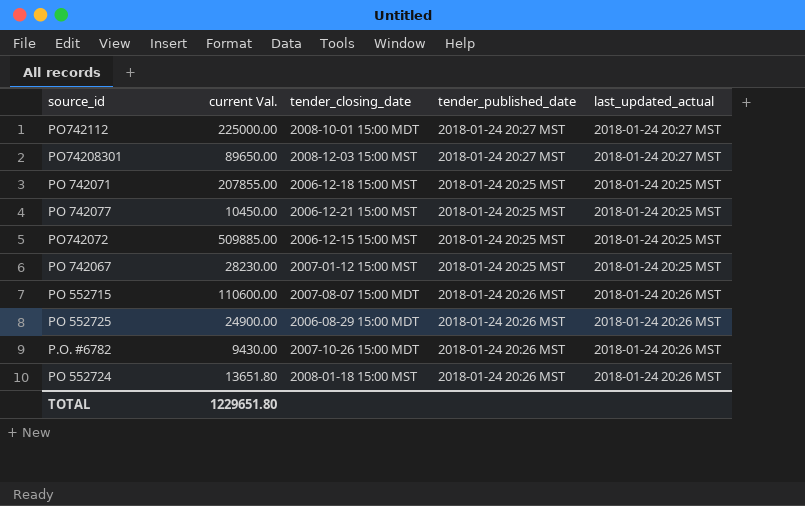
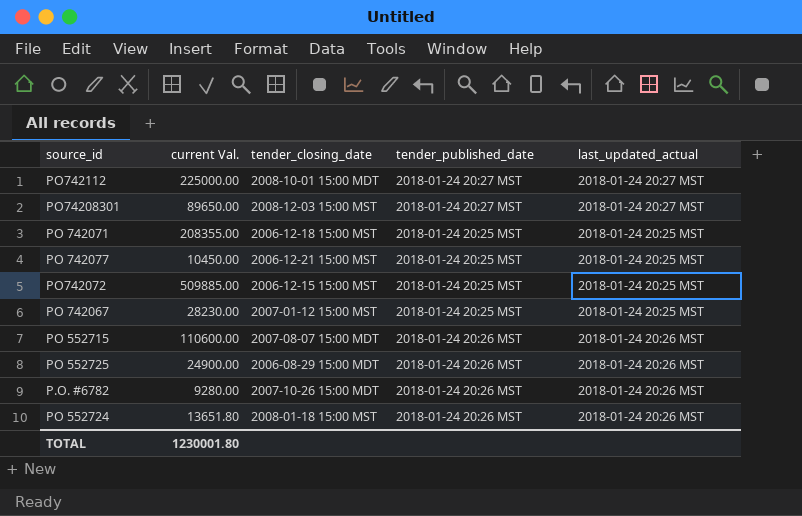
PO 742071 | current Val.: 207855.00 -> 208355.00
P.O. #6782 | current Val.: 9430.00 -> 9280.00
TOTAL | current Val.: 1229651.80 -> 1230001.80

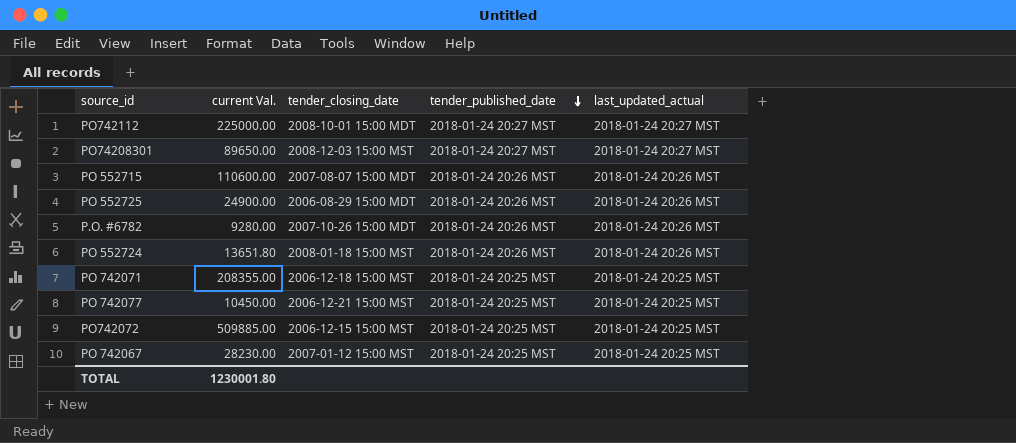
row order: none -> tender_published_date descending

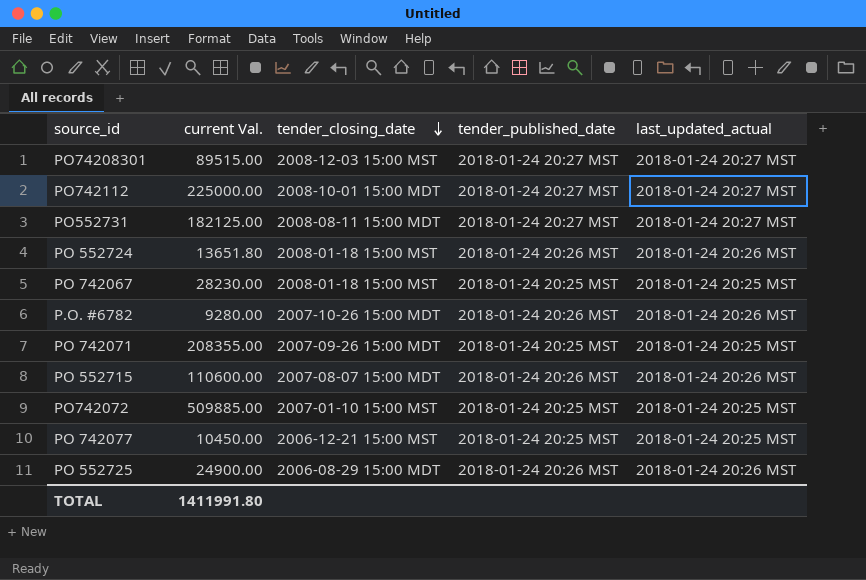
row order: tender_published_date descending -> tender_closing_date descending
PO74208301 | current Val.: 89650.00 -> 89515.00
row PO552731: none -> 182125.00 | 2008-08-11 15:00 MDT | 2018-01-24 20:27 MST | 2018-01-24 20:27 MST
PO 742067 | tender_closing_date: 2007-01-12 15:00 MST -> 2008-01-18 15:00 MST
PO 742071 | tender_closing_date: 2006-12-18 15:00 MST -> 2007-09-26 15:00 MDT
PO742072 | tender_closing_date: 2006-12-15 15:00 MST -> 2007-01-10 15:00 MST
TOTAL | current Val.: 1230001.80 -> 1411991.80

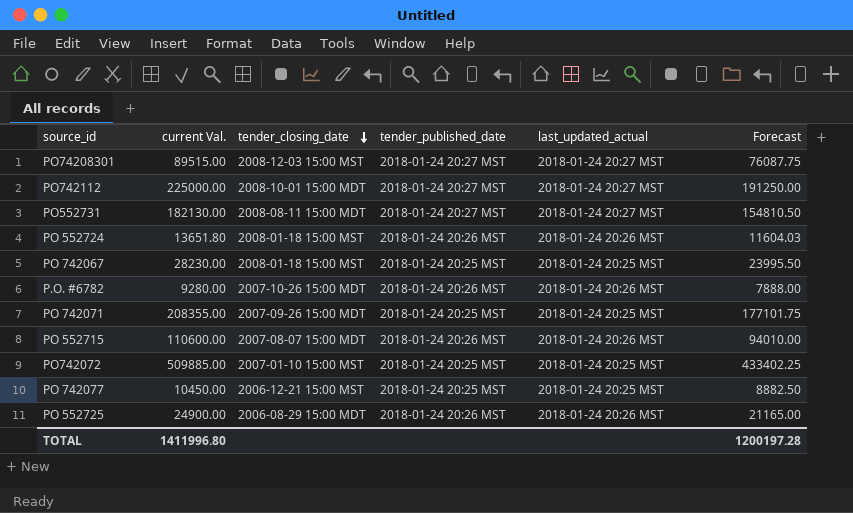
column Forecast | formula: none -> [current Val.] * 0.85
PO552731 | current Val.: 182125.00 -> 182130.00
TOTAL | current Val.: 1411991.80 -> 1411996.80

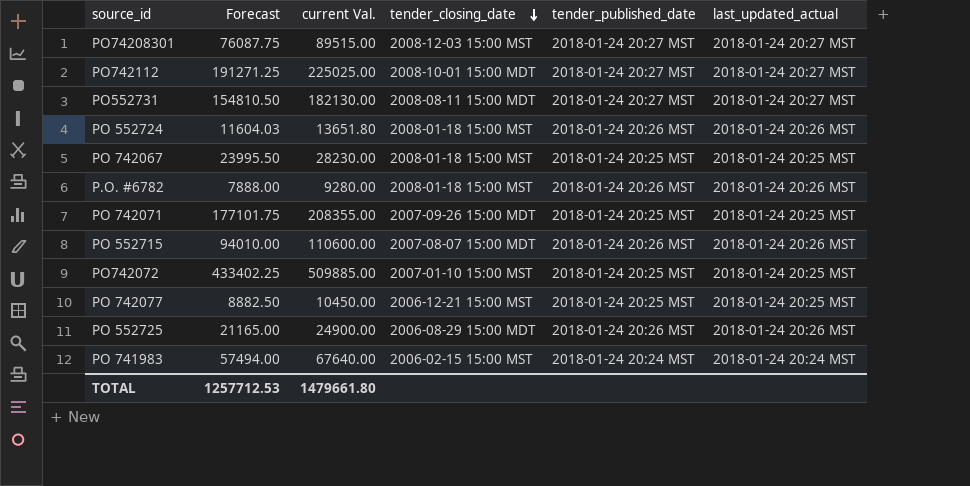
column Forecast | position: 6 -> 2
PO742112 | Forecast: 191250.00 -> 191271.25
PO742112 | current Val.: 225000.00 -> 225025.00
P.O. #6782 | tender_closing_date: 2007-10-26 15:00 MDT -> 2008-01-18 15:00 MST
row PO 741983: none -> 57494.00 | 67640.00 | 2006-02-15 15:00 MST | 2018-01-24 20:24 MST | 2018-01-24 20:24 MST
TOTAL | Forecast: 1200197.28 -> 1257712.53
TOTAL | current Val.: 1411996.80 -> 1479661.80

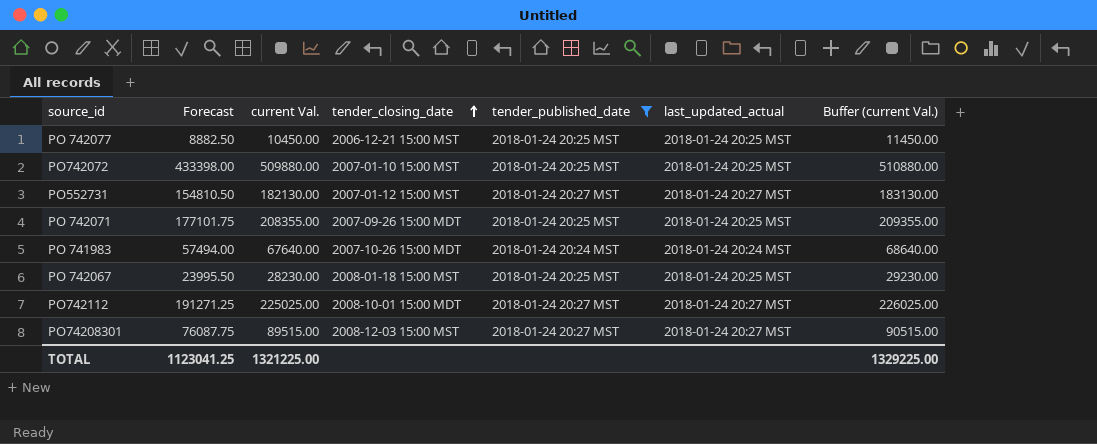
filter: none -> tender_published_date != 2018-01-24 20:26 MST
row order: tender_closing_date descending -> tender_closing_date ascending
column Buffer (current Val.) | formula: none -> [current Val.] + 1000
PO742072 | Forecast: 433402.25 -> 433398.00
PO742072 | current Val.: 509885.00 -> 509880.00
PO552731 | tender_closing_date: 2008-08-11 15:00 MDT -> 2007-01-12 15:00 MST
PO 741983 | tender_closing_date: 2006-02-15 15:00 MST -> 2007-10-26 15:00 MDT
TOTAL | Forecast: 1257712.53 -> 1123041.25
TOTAL | current Val.: 1479661.80 -> 1321225.00

